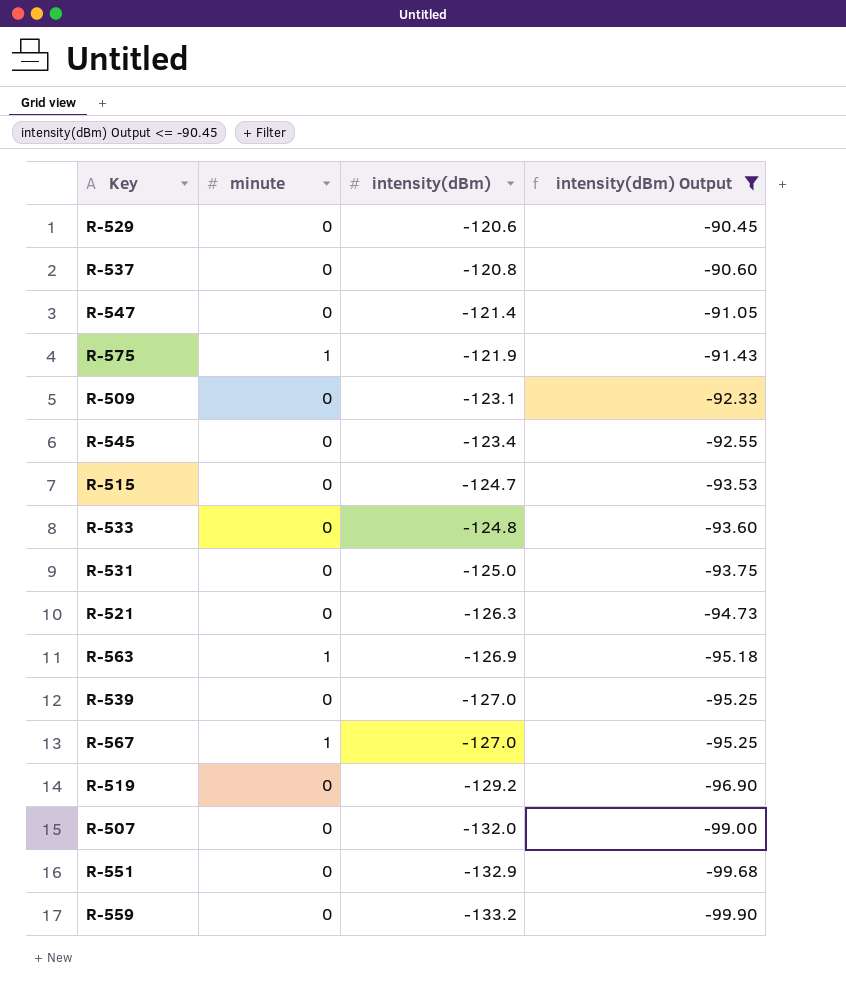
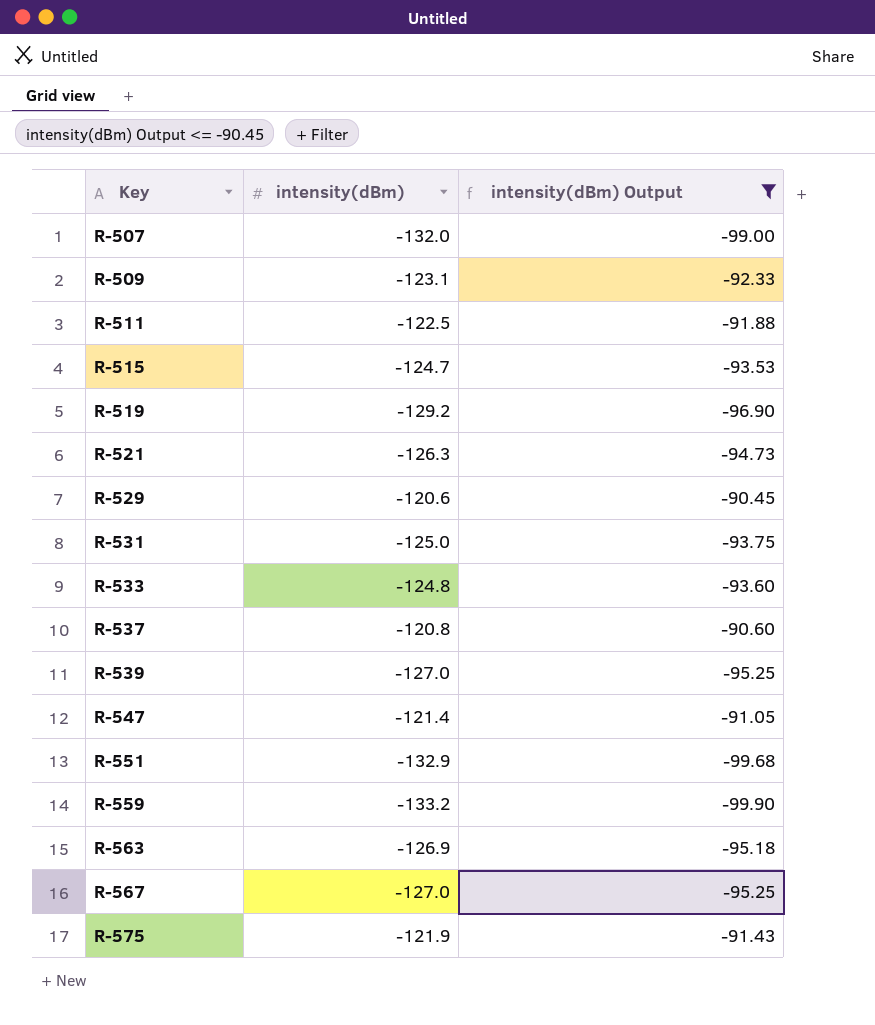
row order: intensity(dBm) descending -> Key ascending
column minute | position: 2 -> none
row R-545: 0 | -123.4 | -92.55 -> none
row R-511: none -> -122.5 | -91.88

